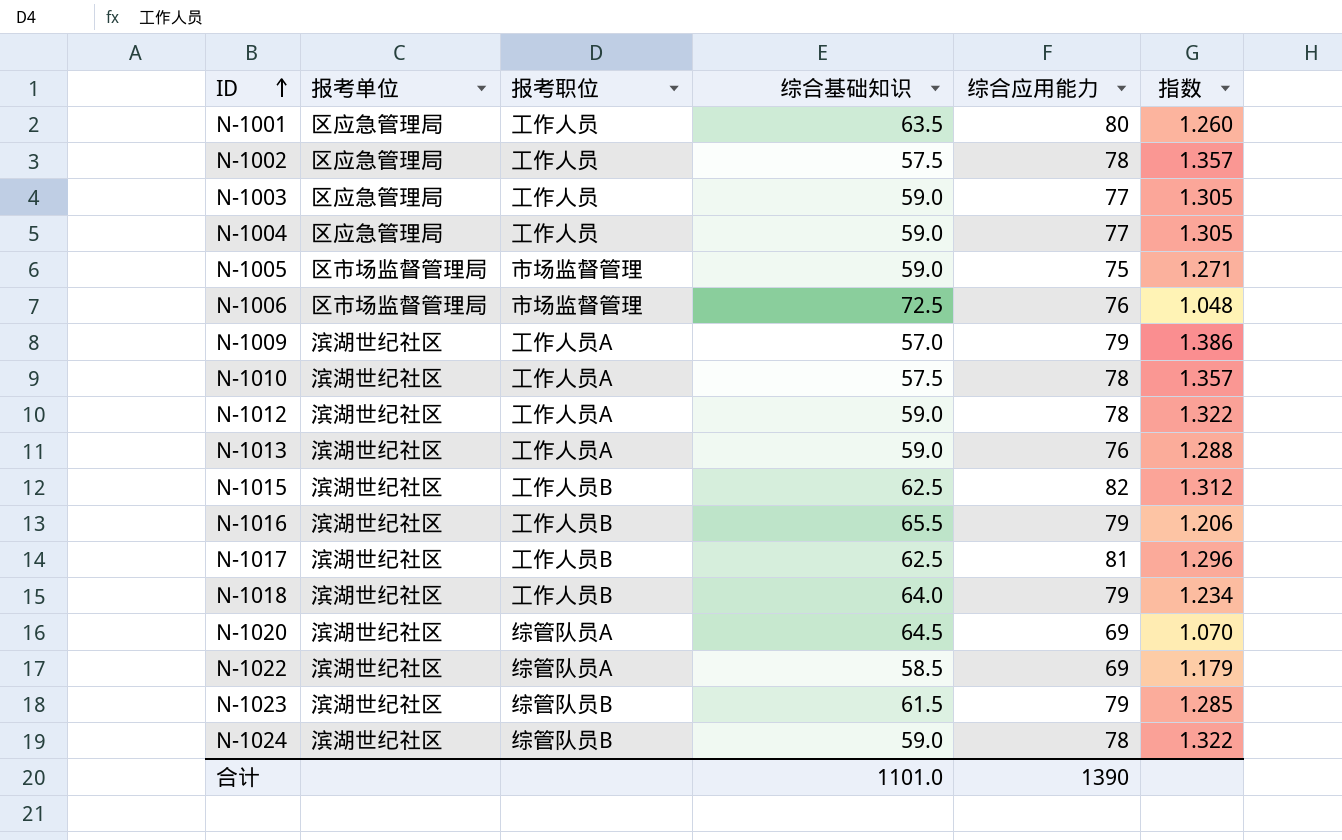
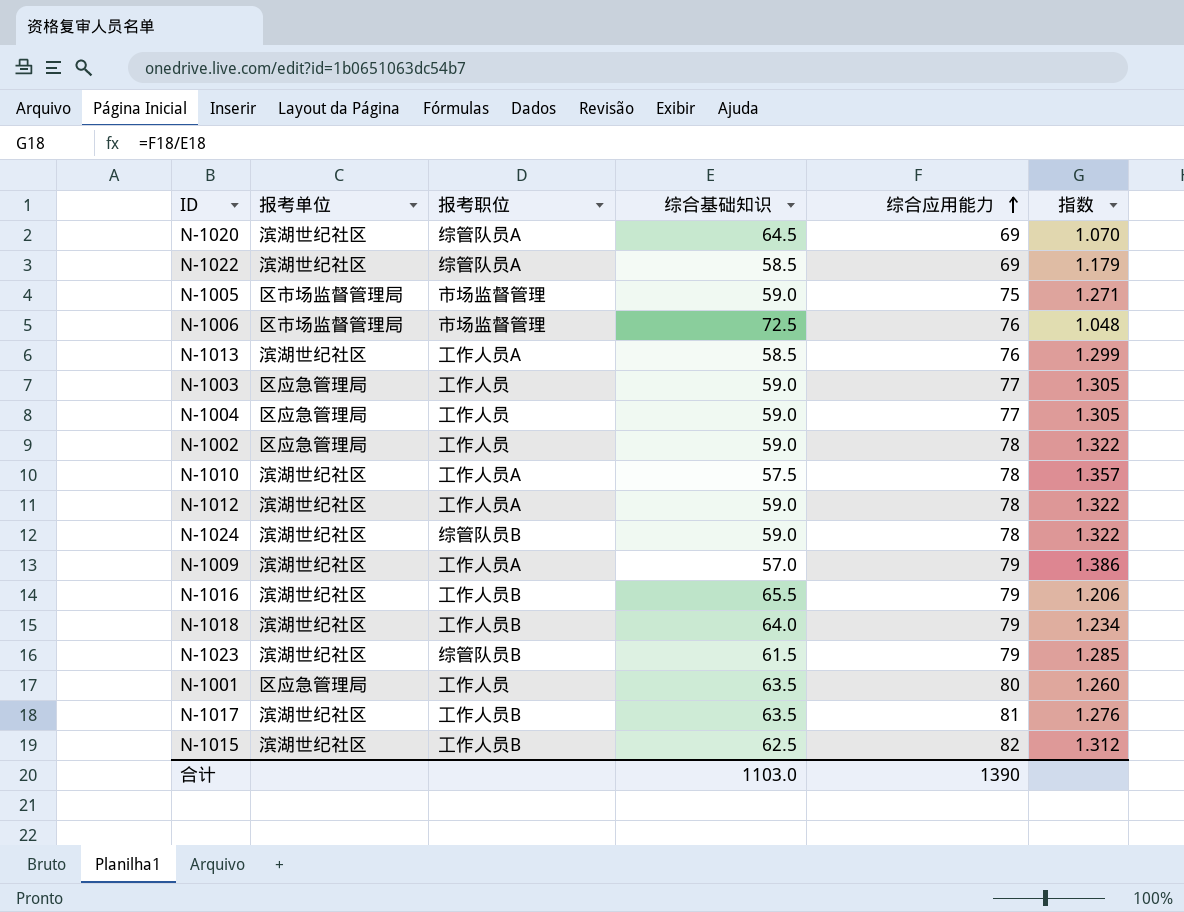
row order: ID ascending -> 综合应用能力 ascending
N-1013 | 综合基础知识: 59.0 -> 58.5
N-1013 | 指数: 1.288 -> 1.299
N-1002 | 综合基础知识: 57.5 -> 59.0
N-1002 | 指数: 1.357 -> 1.322
N-1017 | 综合基础知识: 62.5 -> 63.5
N-1017 | 指数: 1.296 -> 1.276
合计 | 综合基础知识: 1101.0 -> 1103.0

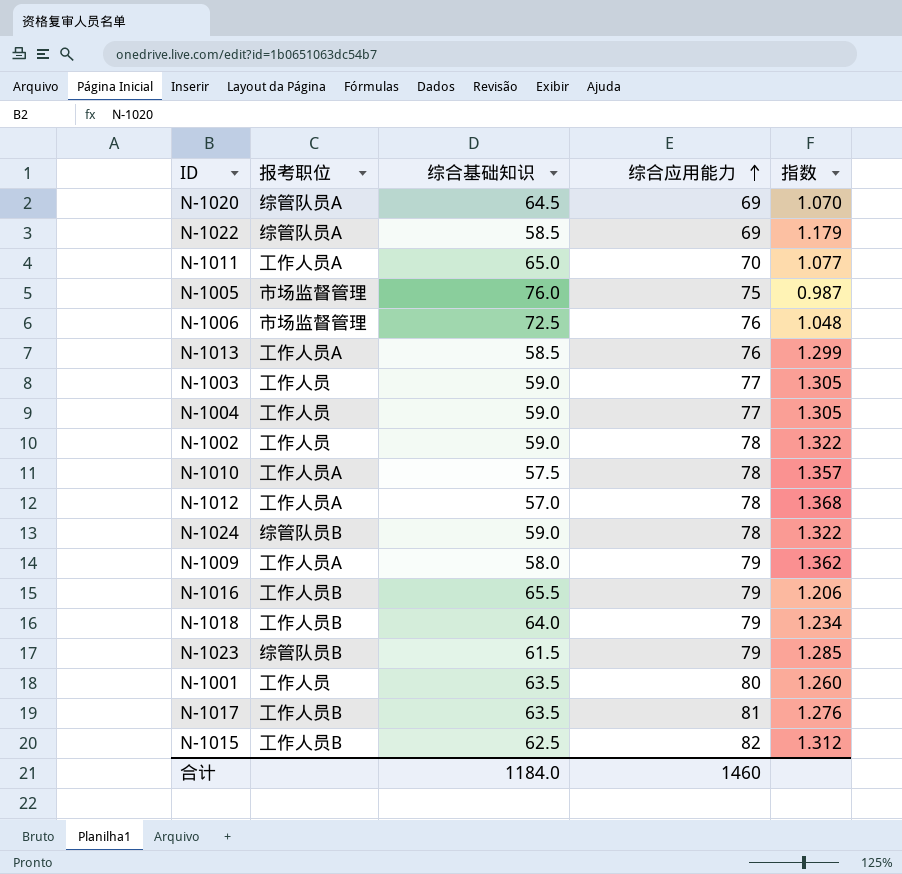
column 报考单位 | position: 2 -> none
row N-1011: none -> 工作人员A | 65.0 | 70 | 1.077
N-1005 | 综合基础知识: 59.0 -> 76.0
N-1005 | 指数: 1.271 -> 0.987
N-1012 | 综合基础知识: 59.0 -> 57.0
N-1012 | 指数: 1.322 -> 1.368
N-1009 | 综合基础知识: 57.0 -> 58.0
N-1009 | 指数: 1.386 -> 1.362
合计 | 综合基础知识: 1103.0 -> 1184.0
合计 | 综合应用能力: 1390 -> 1460

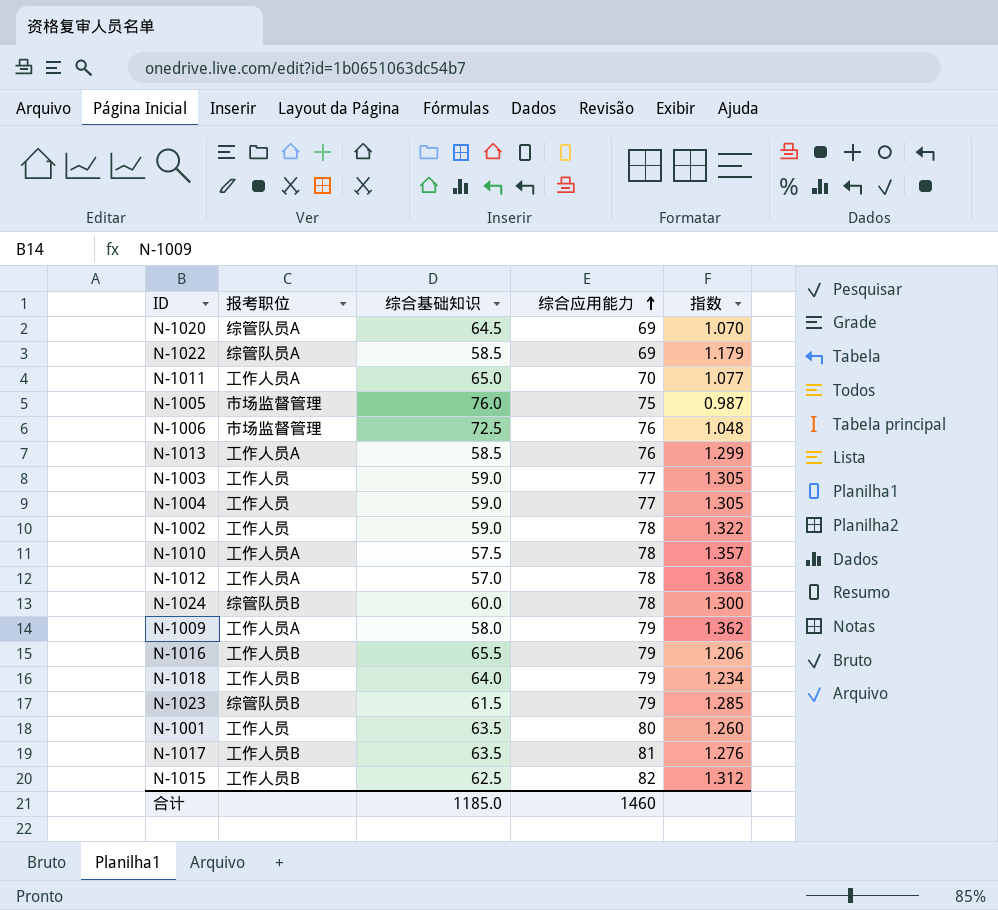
N-1024 | 综合基础知识: 59.0 -> 60.0
N-1024 | 指数: 1.322 -> 1.300
合计 | 综合基础知识: 1184.0 -> 1185.0

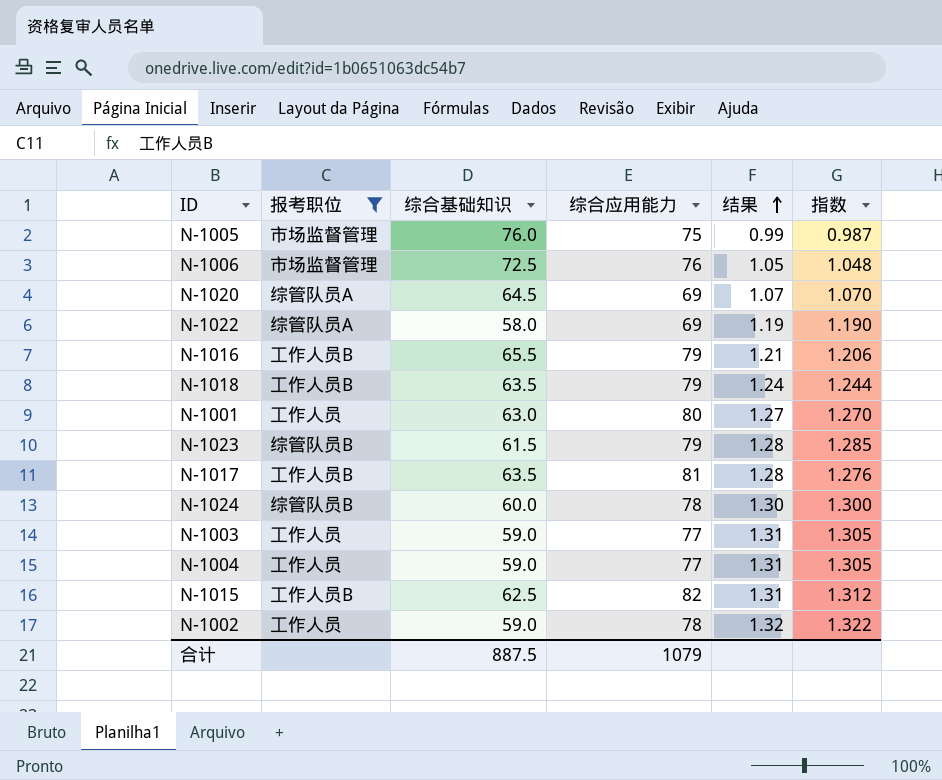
filter: none -> 报考职位 != 工作人员A
row order: 综合应用能力 ascending -> 结果 ascending
column 结果 | formula: none -> [综合应用能力] / [综合基础知识]
N-1022 | 综合基础知识: 58.5 -> 58.0
N-1022 | 指数: 1.179 -> 1.190
N-1018 | 综合基础知识: 64.0 -> 63.5
N-1018 | 指数: 1.234 -> 1.244
N-1001 | 综合基础知识: 63.5 -> 63.0
N-1001 | 指数: 1.260 -> 1.270
合计 | 综合基础知识: 1185.0 -> 887.5
合计 | 综合应用能力: 1460 -> 1079

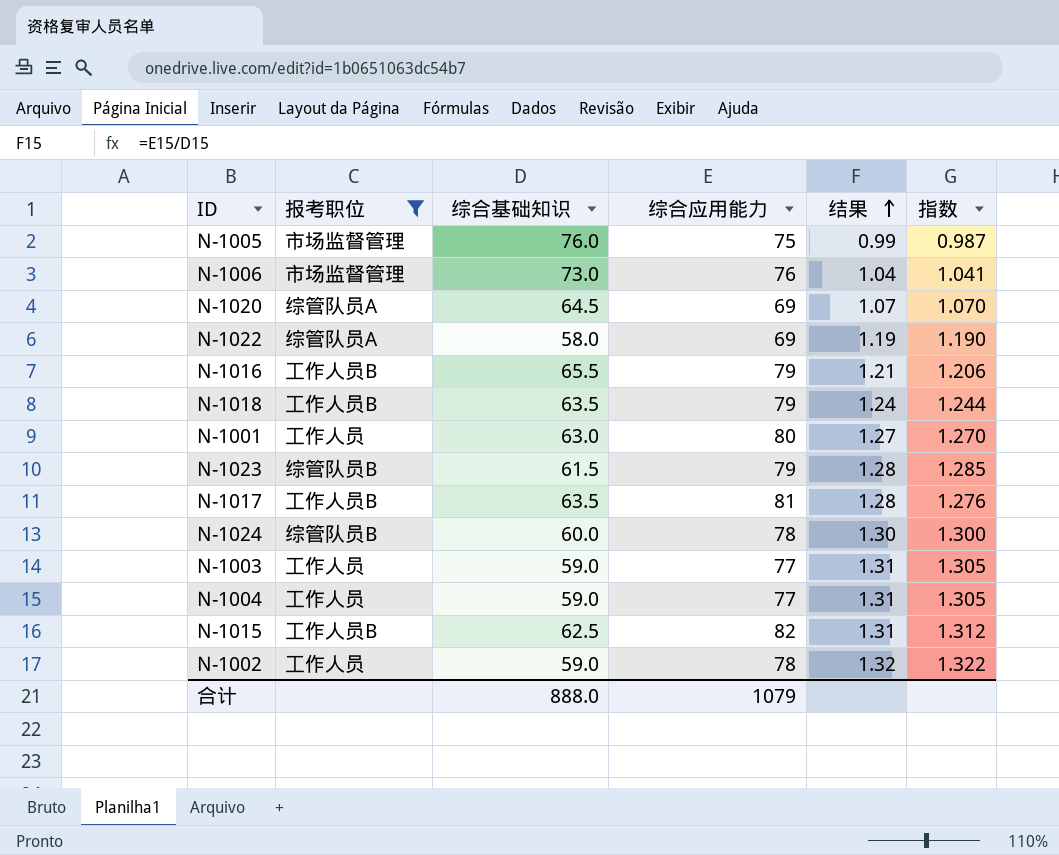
N-1006 | 综合基础知识: 72.5 -> 73.0
N-1006 | 结果: 1.05 -> 1.04
N-1006 | 指数: 1.048 -> 1.041
合计 | 综合基础知识: 887.5 -> 888.0

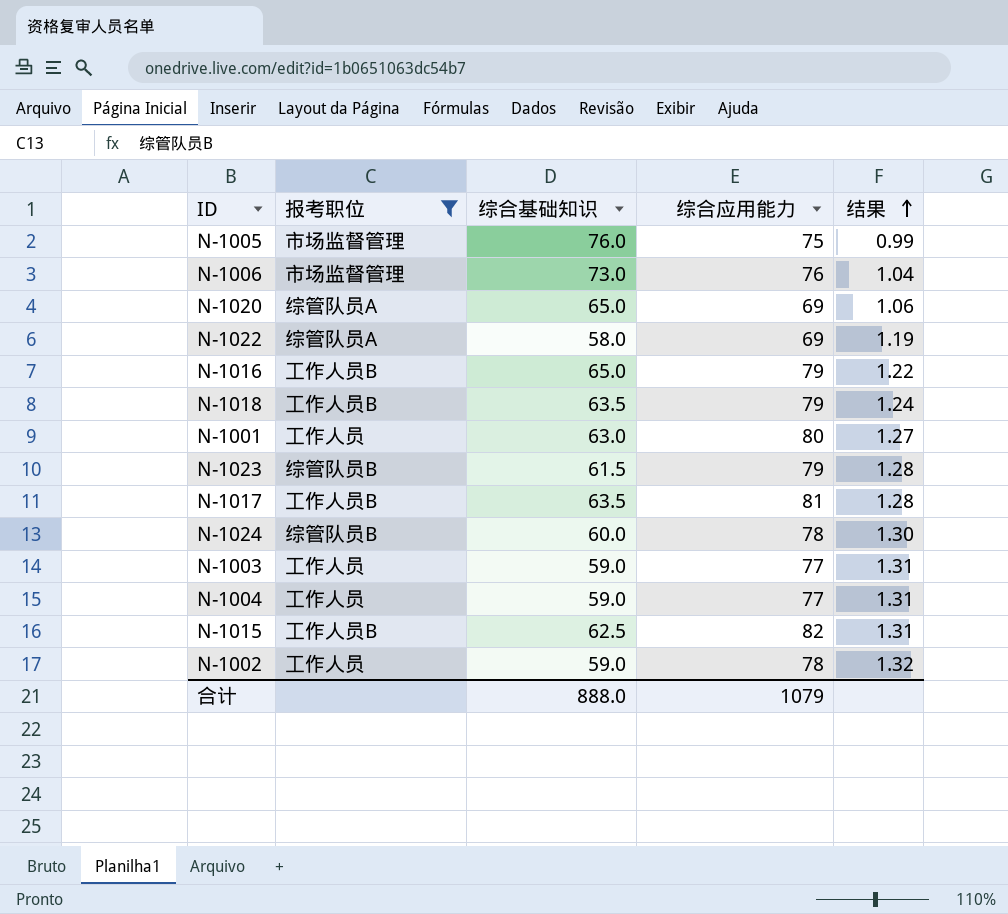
column 指数 | formula: [综合应用能力] / [综合基础知识] -> none
N-1020 | 综合基础知识: 64.5 -> 65.0
N-1020 | 结果: 1.07 -> 1.06
N-1016 | 综合基础知识: 65.5 -> 65.0
N-1016 | 结果: 1.21 -> 1.22

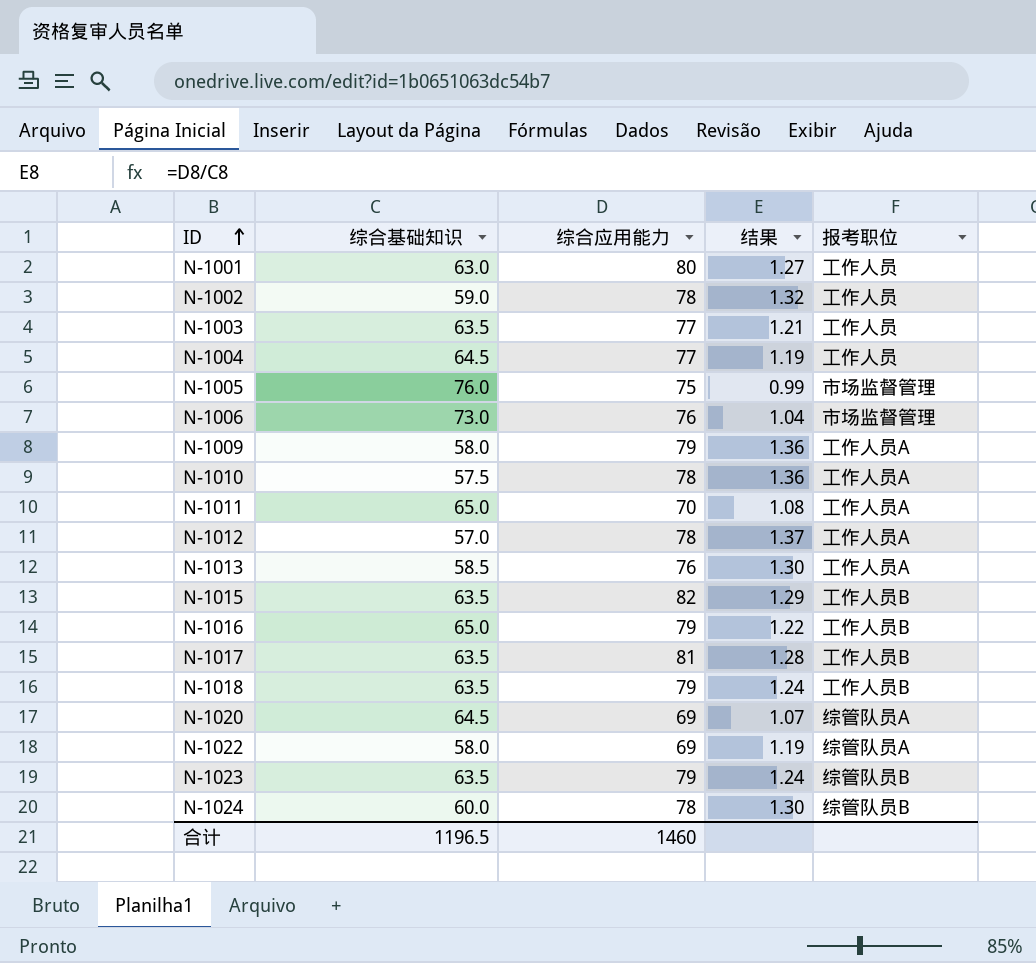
filter: 报考职位 != 工作人员A -> none
row order: 结果 ascending -> ID ascending
column 报考职位 | position: 2 -> 5
N-1003 | 综合基础知识: 59.0 -> 63.5
N-1003 | 结果: 1.31 -> 1.21
N-1004 | 综合基础知识: 59.0 -> 64.5
N-1004 | 结果: 1.31 -> 1.19
N-1015 | 综合基础知识: 62.5 -> 63.5
N-1015 | 结果: 1.31 -> 1.29
N-1020 | 综合基础知识: 65.0 -> 64.5
N-1020 | 结果: 1.06 -> 1.07
N-1023 | 综合基础知识: 61.5 -> 63.5
N-1023 | 结果: 1.28 -> 1.24
合计 | 综合基础知识: 888.0 -> 1196.5
合计 | 综合应用能力: 1079 -> 1460

